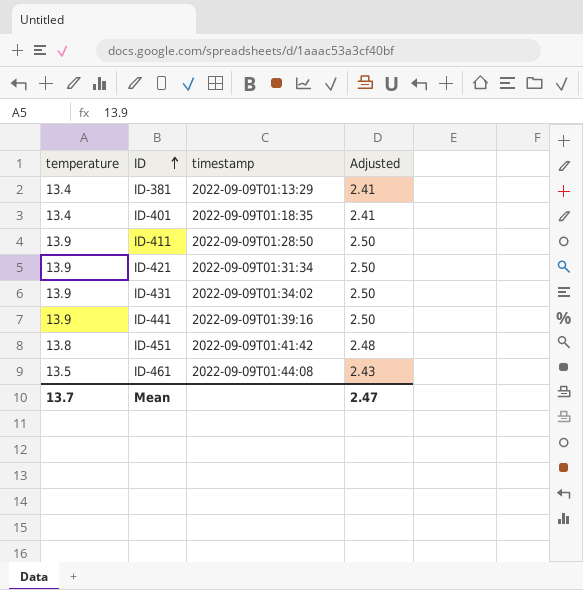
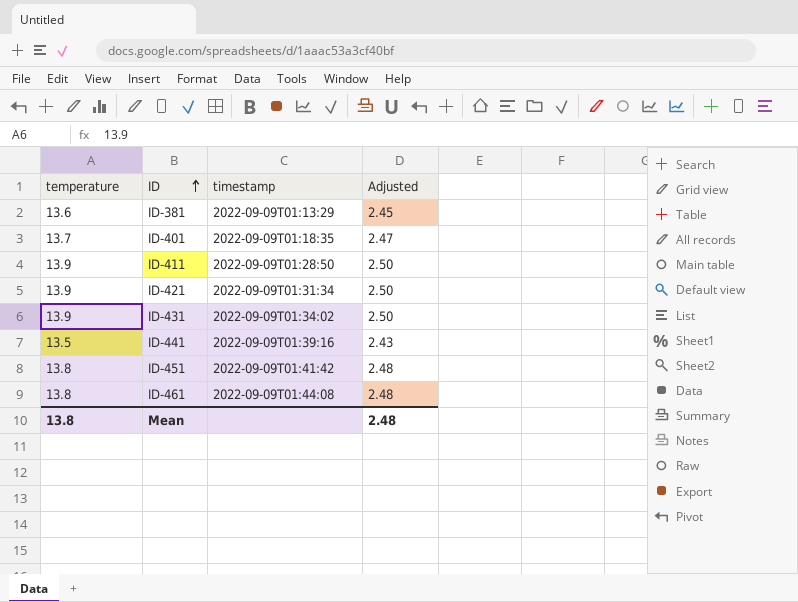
ID-381 | temperature: 13.4 -> 13.6
ID-381 | Adjusted: 2.41 -> 2.45
ID-401 | temperature: 13.4 -> 13.7
ID-401 | Adjusted: 2.41 -> 2.47
ID-441 | temperature: 13.9 -> 13.5
ID-441 | Adjusted: 2.50 -> 2.43
ID-461 | temperature: 13.5 -> 13.8
ID-461 | Adjusted: 2.43 -> 2.48
Mean | temperature: 13.7 -> 13.8
Mean | Adjusted: 2.47 -> 2.48

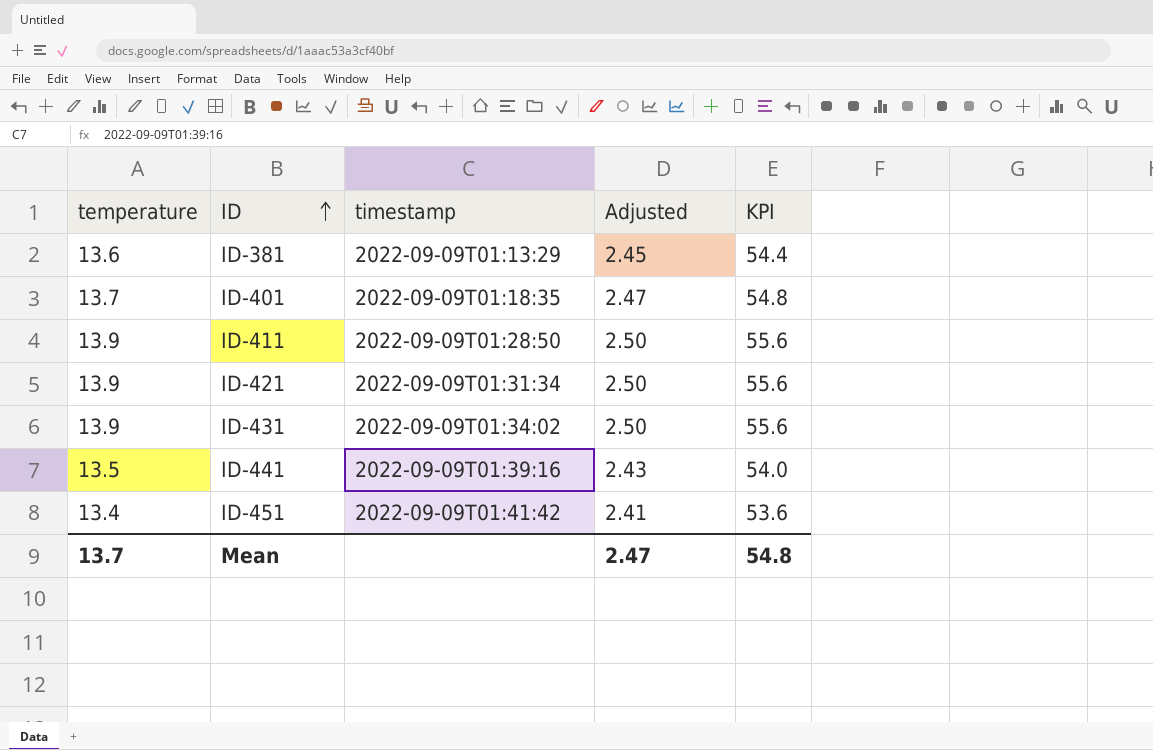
column KPI | formula: none -> [temperature] * 4
row ID-461: 13.8 | 2022-09-09T01:44:08 | 2.48 -> none
ID-451 | temperature: 13.8 -> 13.4
ID-451 | Adjusted: 2.48 -> 2.41
Mean | temperature: 13.8 -> 13.7
Mean | Adjusted: 2.48 -> 2.47

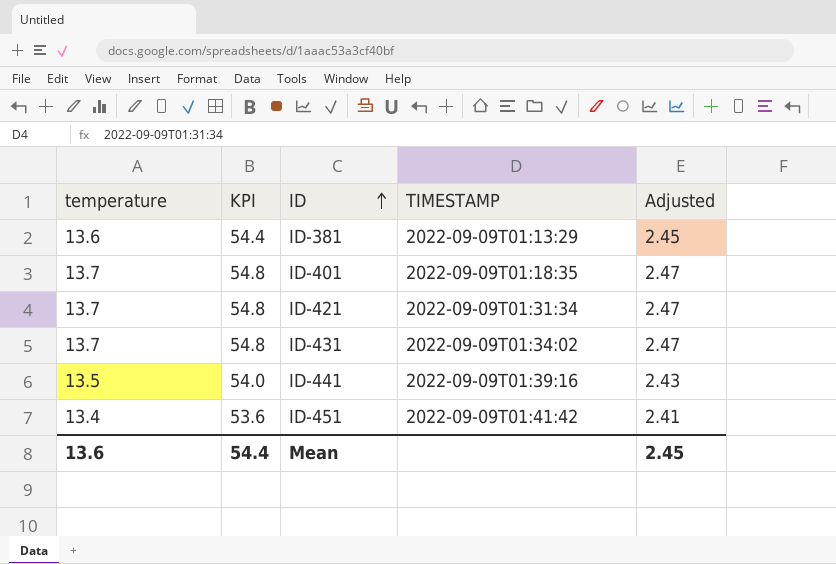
column KPI | position: 5 -> 2
column name: timestamp -> TIMESTAMP
row ID-411: 13.9 | 2022-09-09T01:28:50 | 2.50 | 55.6 -> none
ID-421 | temperature: 13.9 -> 13.7
ID-421 | KPI: 55.6 -> 54.8
ID-421 | Adjusted: 2.50 -> 2.47
ID-431 | temperature: 13.9 -> 13.7
ID-431 | KPI: 55.6 -> 54.8
ID-431 | Adjusted: 2.50 -> 2.47
Mean | temperature: 13.7 -> 13.6
Mean | KPI: 54.8 -> 54.4
Mean | Adjusted: 2.47 -> 2.45

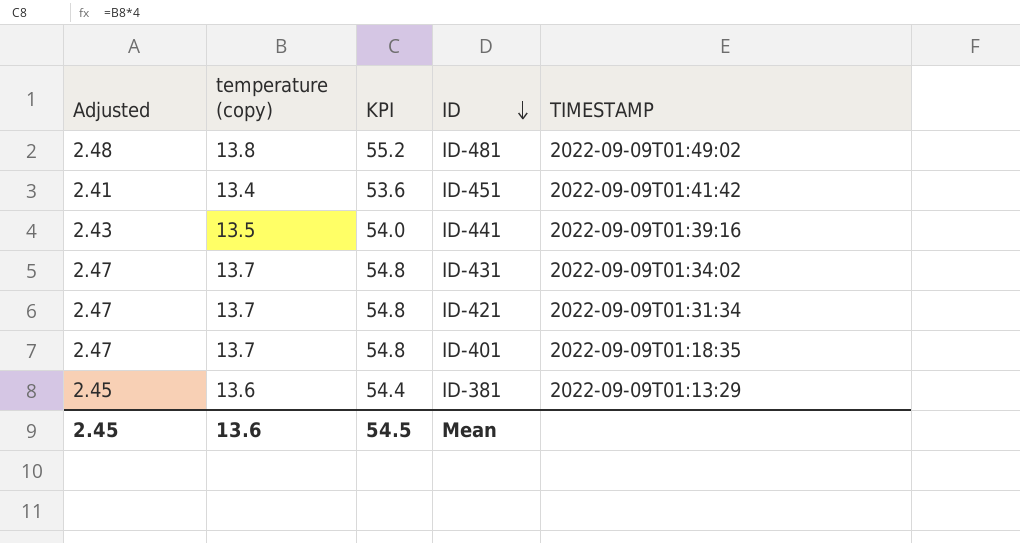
row order: ID ascending -> ID descending
column Adjusted | position: 5 -> 1
column name: temperature -> temperature (copy)
row ID-481: none -> 2.48 | 13.8 | 55.2 | 2022-09-09T01:49:02
Mean | KPI: 54.4 -> 54.5

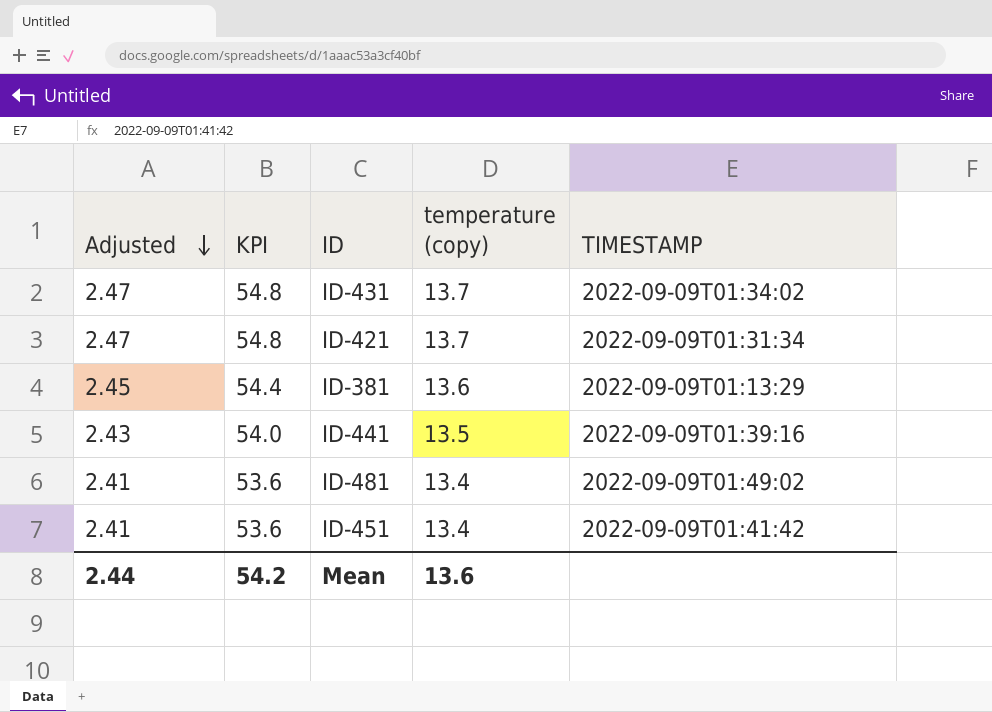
row order: ID descending -> Adjusted descending
column temperature (copy) | position: 2 -> 4
row ID-401: 2.47 | 13.7 | 54.8 | 2022-09-09T01:18:35 -> none
ID-481 | Adjusted: 2.48 -> 2.41
ID-481 | KPI: 55.2 -> 53.6
ID-481 | temperature (copy): 13.8 -> 13.4
Mean | Adjusted: 2.45 -> 2.44
Mean | KPI: 54.5 -> 54.2

